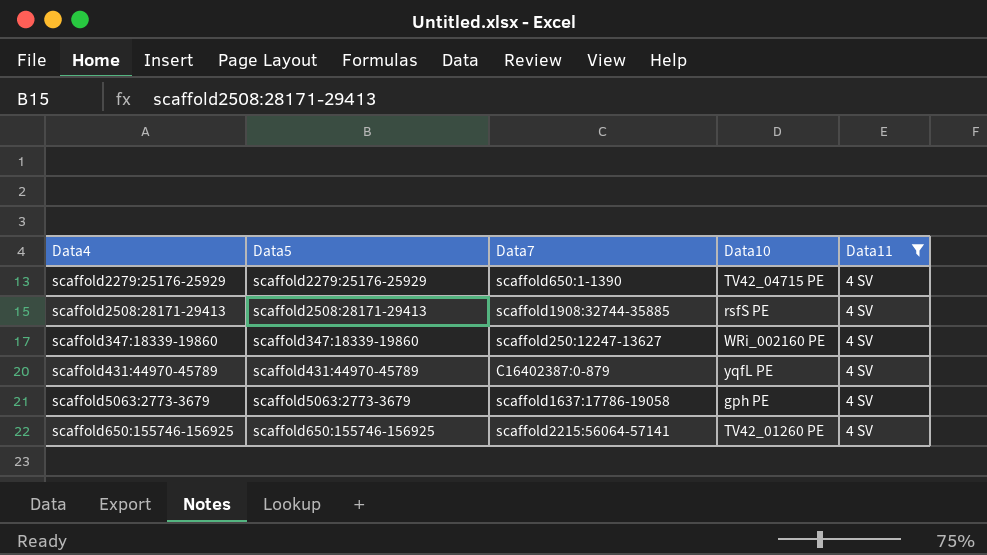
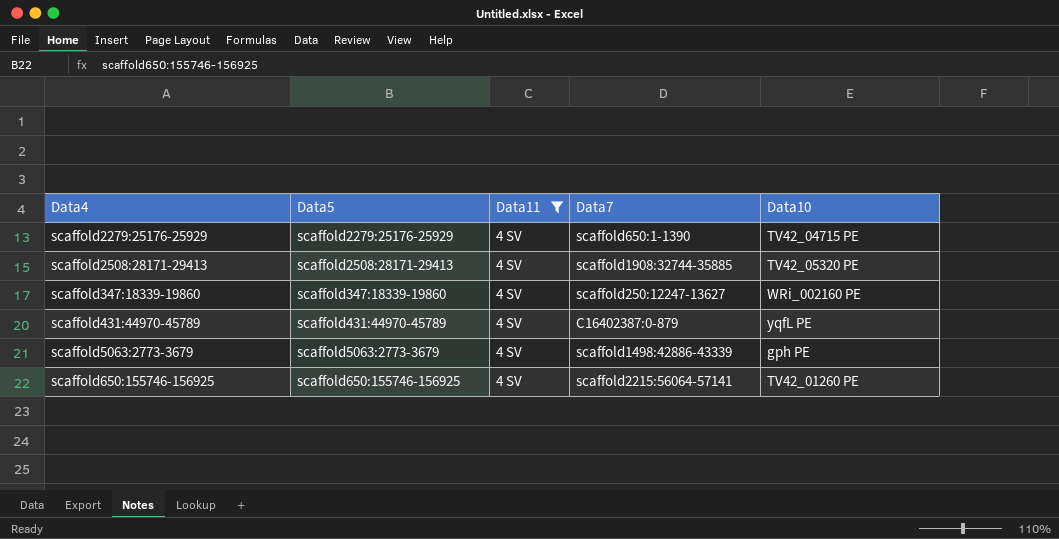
column Data11 | position: 5 -> 3
scaffold2508:28171-29413 | Data10: rsfS PE -> TV42_05320 PE
scaffold5063:2773-3679 | Data7: scaffold1637:17786-19058 -> scaffold1498:42886-43339

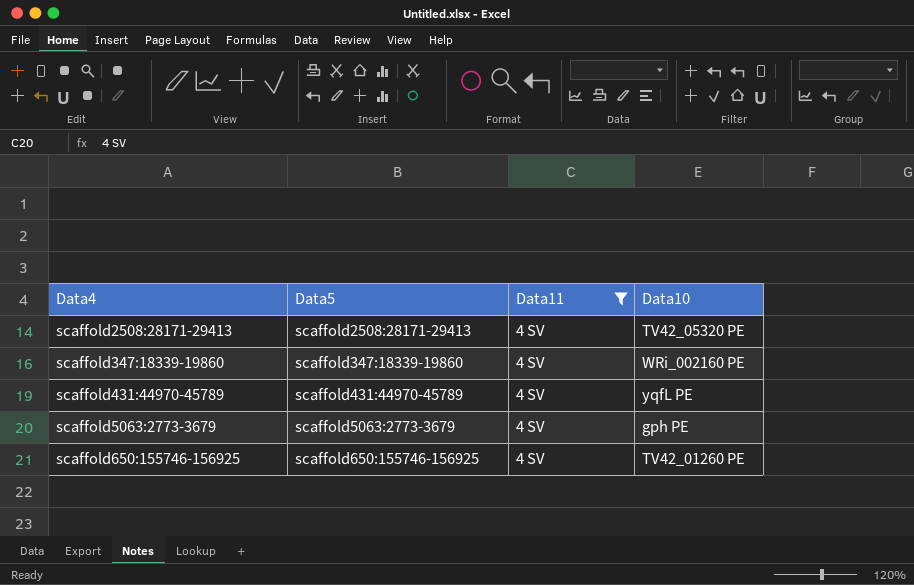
column Data7 | position: 4 -> none
row scaffold2279:25176-25929: scaffold2279:25176-25929 | 4 SV | scaffold650:1-1390 | TV42_04715 PE -> none

